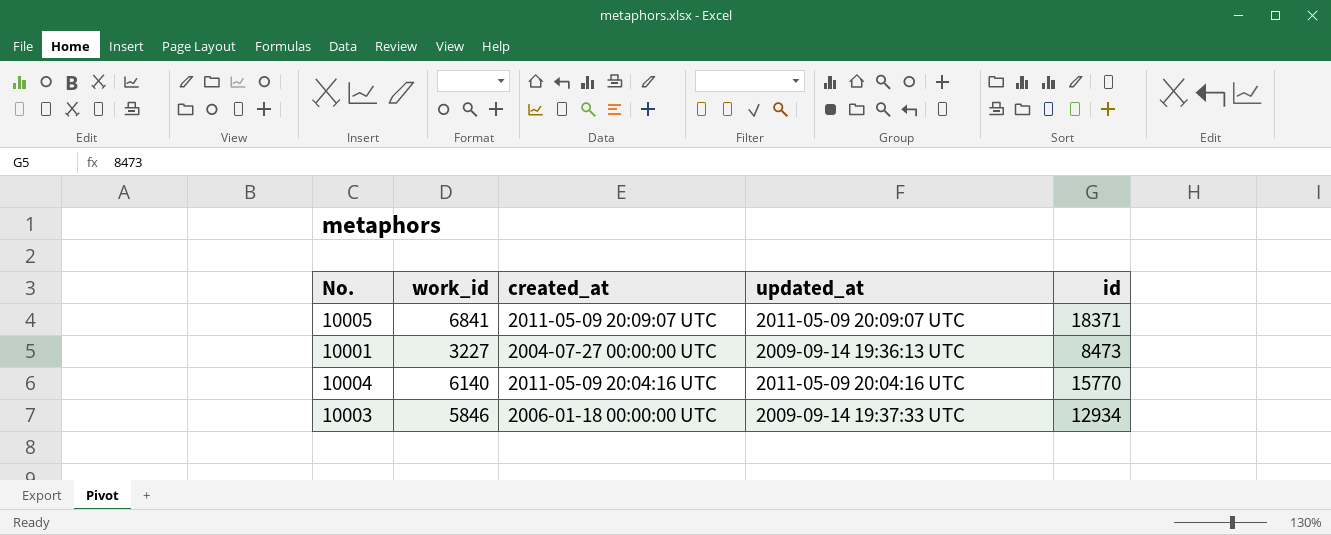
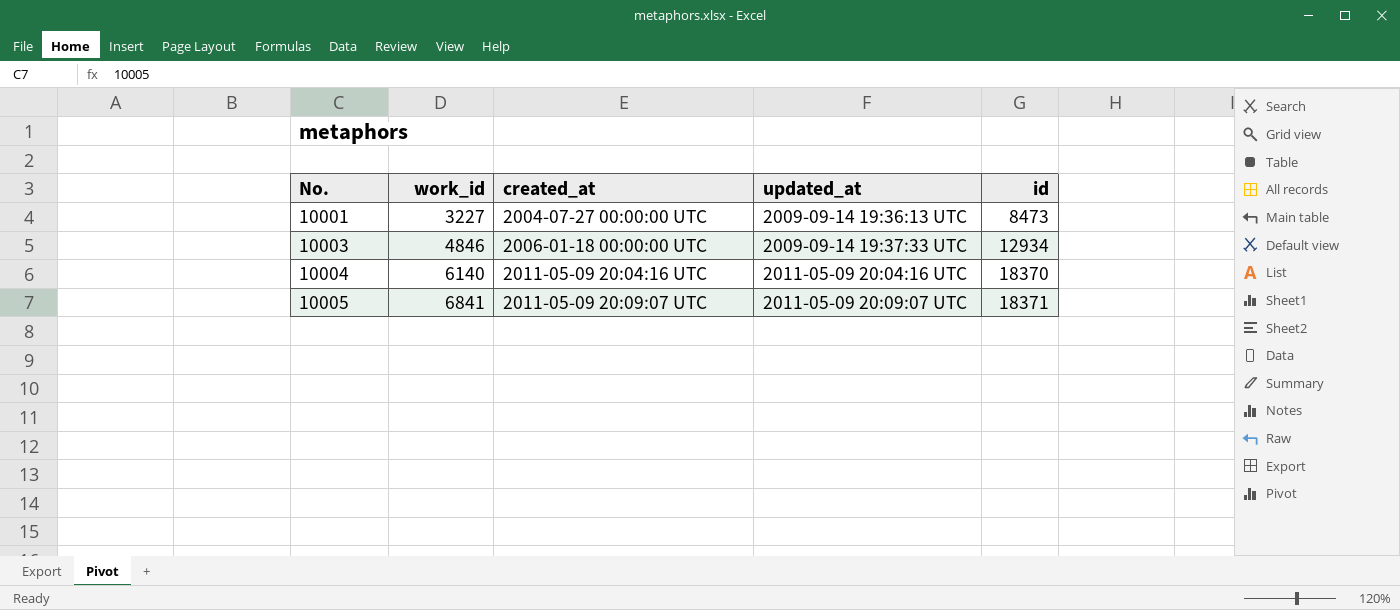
row order: none -> No. ascending
10003 | work_id: 5846 -> 4846
10004 | id: 15770 -> 18370

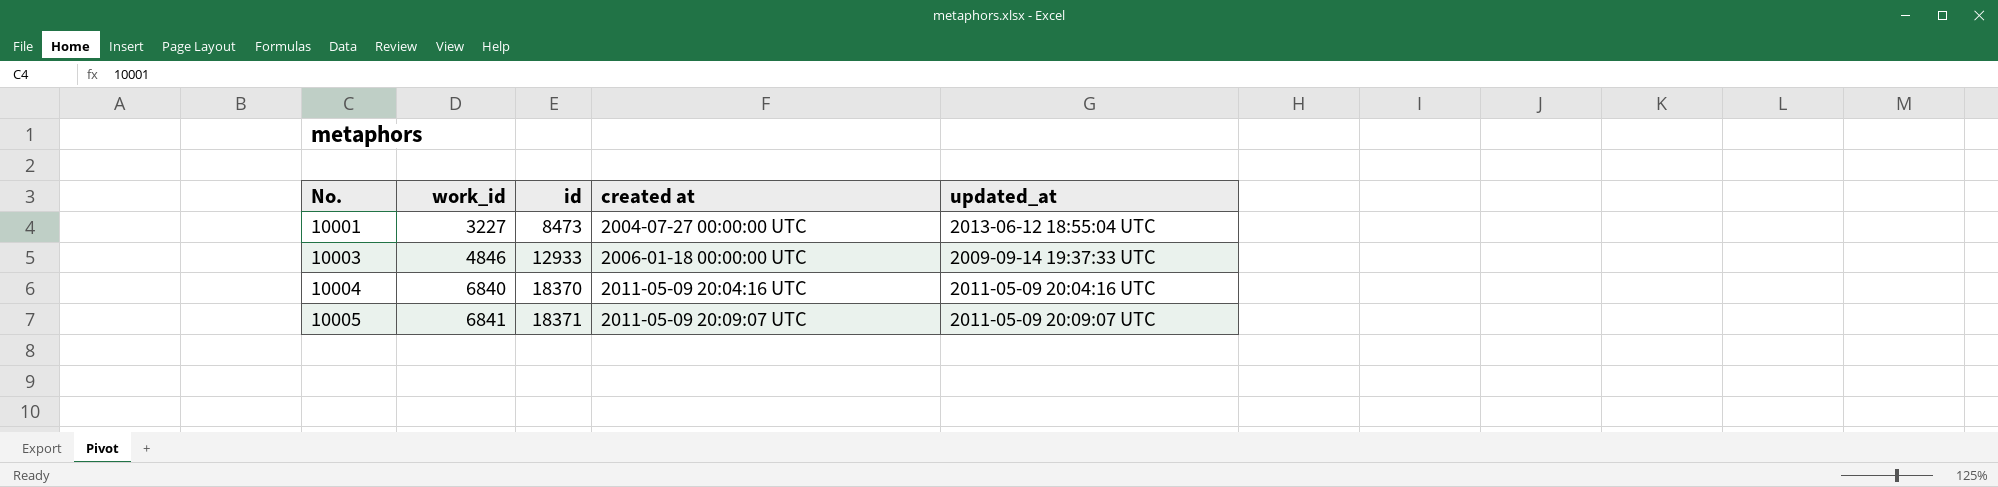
column id | position: 5 -> 3
column name: created_at -> created at
10001 | updated_at: 2009-09-14 19:36:13 UTC -> 2013-06-12 18:55:04 UTC
10003 | id: 12934 -> 12933
10004 | work_id: 6140 -> 6840

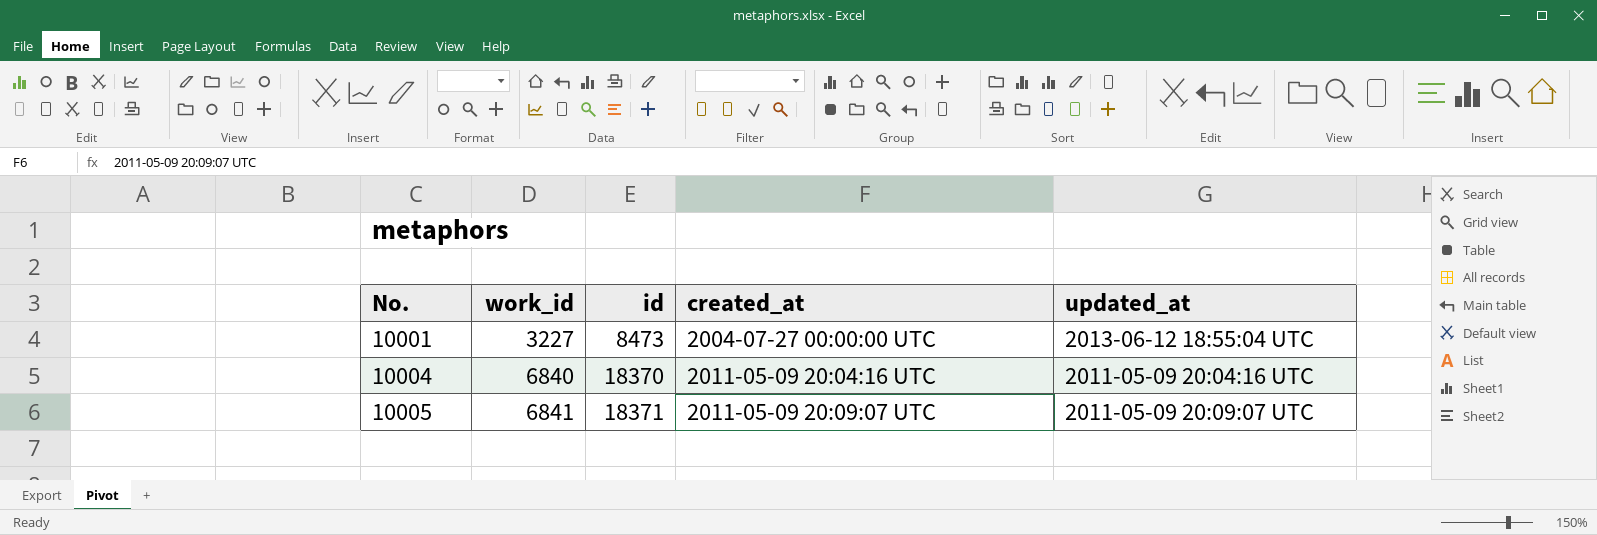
column name: created at -> created_at
row 10003: 4846 | 12933 | 2006-01-18 00:00:00 UTC | 2009-09-14 19:37:33 UTC -> none

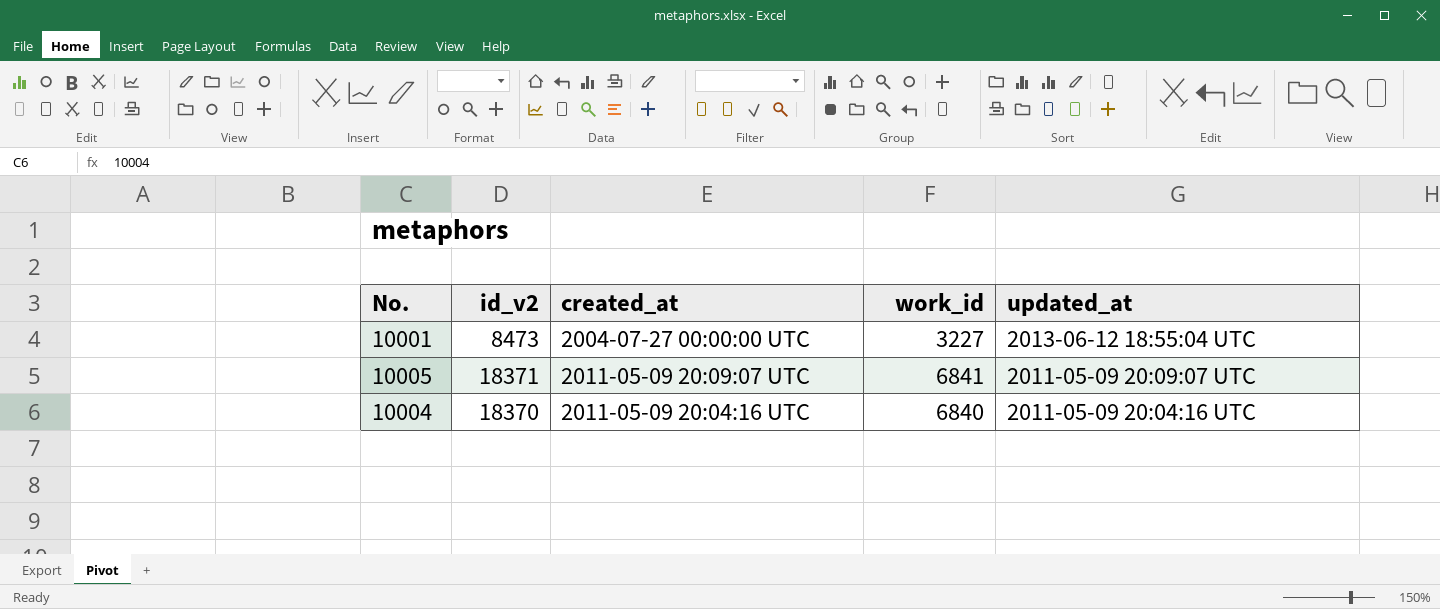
row order: No. ascending -> updated_at descending
column name: id -> id_v2
column work_id | position: 2 -> 4

